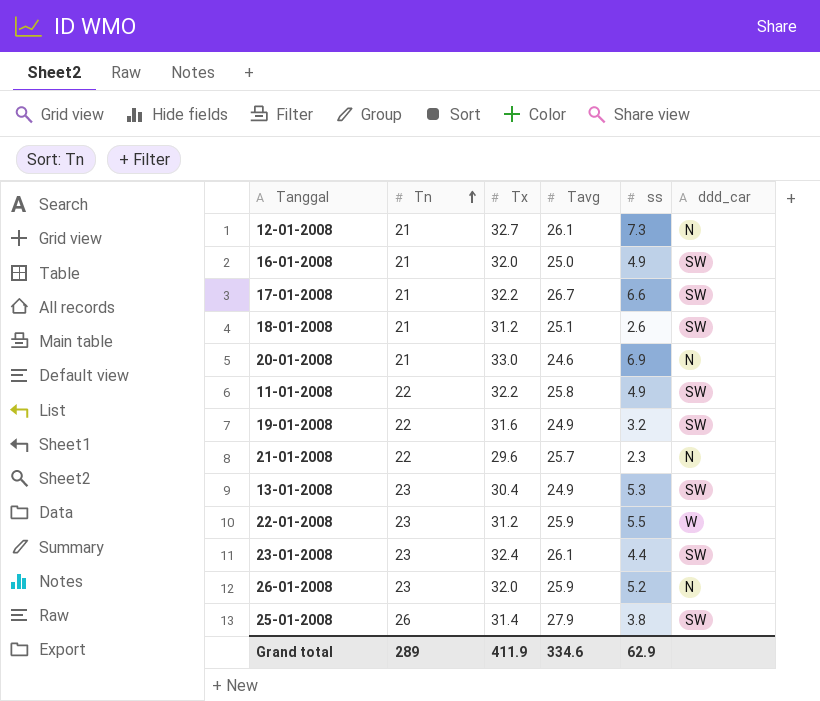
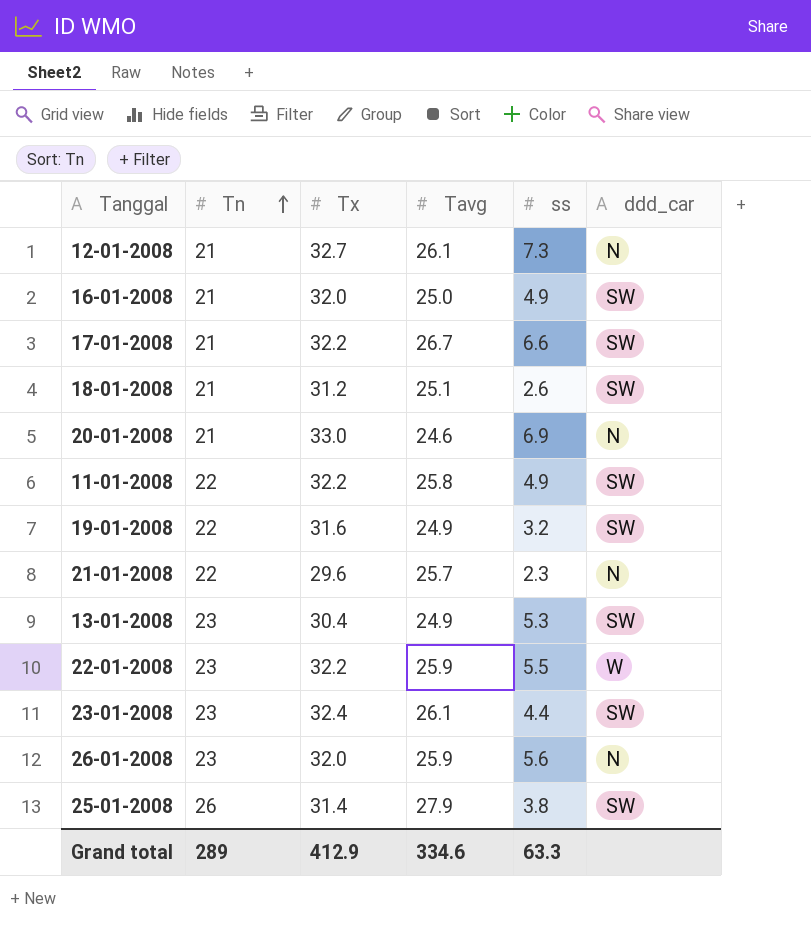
22-01-2008 | Tx: 31.2 -> 32.2
26-01-2008 | ss: 5.2 -> 5.6
Grand total | Tx: 411.9 -> 412.9
Grand total | ss: 62.9 -> 63.3

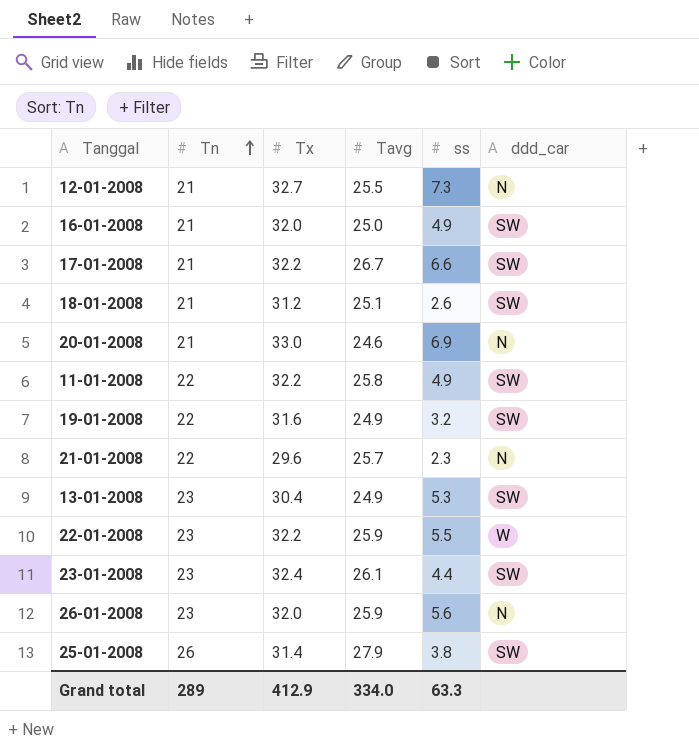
12-01-2008 | Tavg: 26.1 -> 25.5
Grand total | Tavg: 334.6 -> 334.0

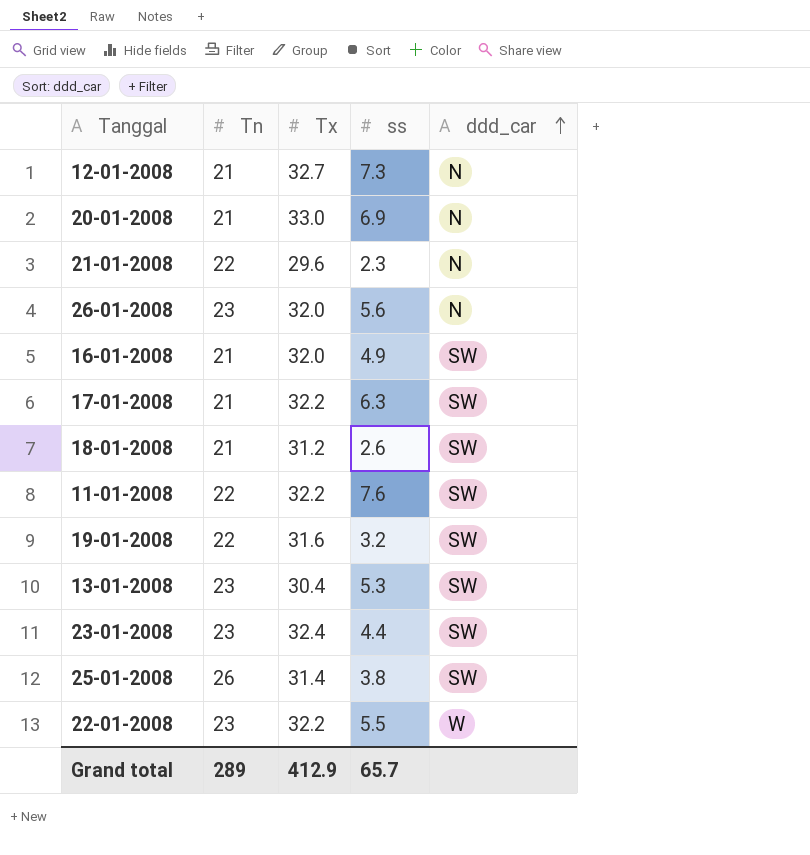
row order: Tn ascending -> ddd_car ascending
column Tavg | position: 4 -> none
17-01-2008 | ss: 6.6 -> 6.3
11-01-2008 | ss: 4.9 -> 7.6
Grand total | ss: 63.3 -> 65.7

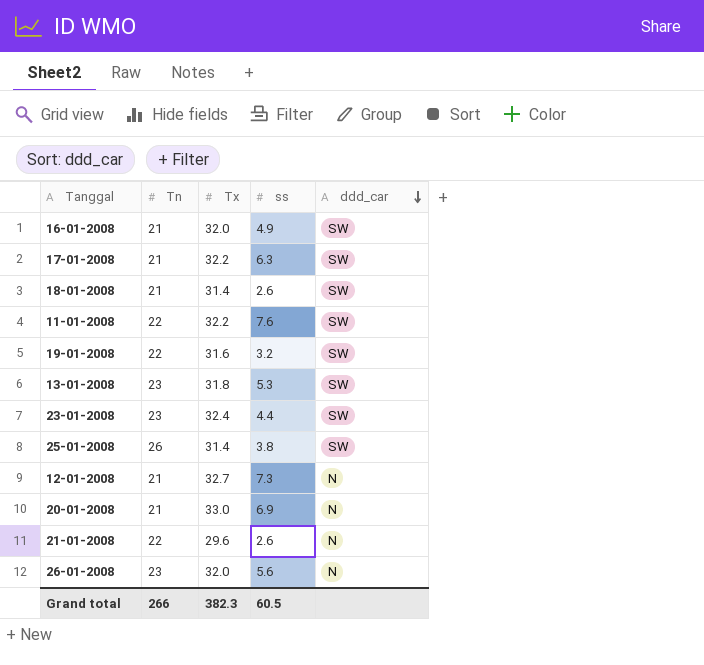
row order: ddd_car ascending -> ddd_car descending
row 22-01-2008: 23 | 32.2 | 5.5 | W -> none
18-01-2008 | Tx: 31.2 -> 31.4
13-01-2008 | Tx: 30.4 -> 31.8
21-01-2008 | ss: 2.3 -> 2.6
Grand total | Tn: 289 -> 266
Grand total | Tx: 412.9 -> 382.3
Grand total | ss: 65.7 -> 60.5

